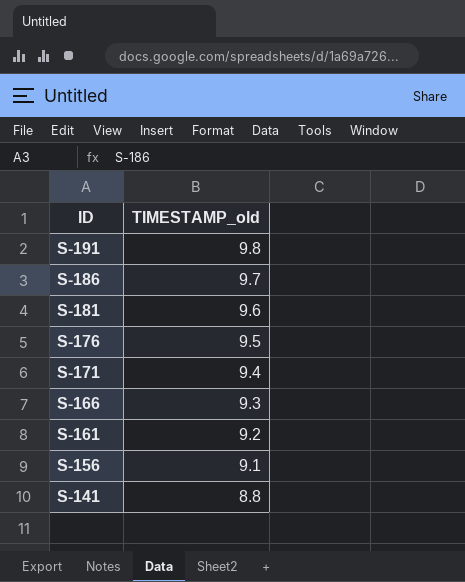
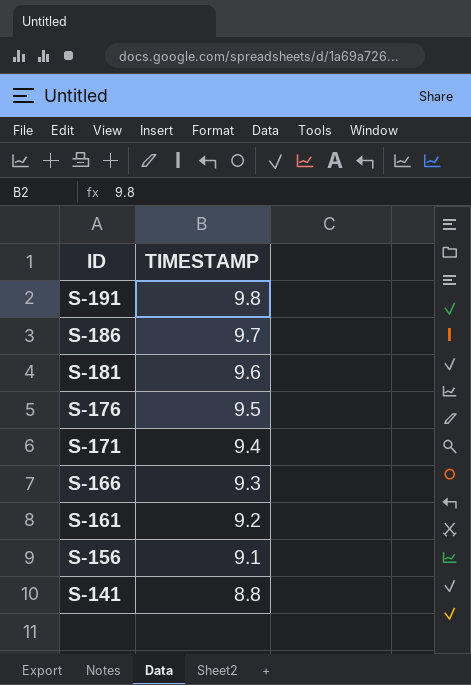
column name: TIMESTAMP_old -> TIMESTAMP

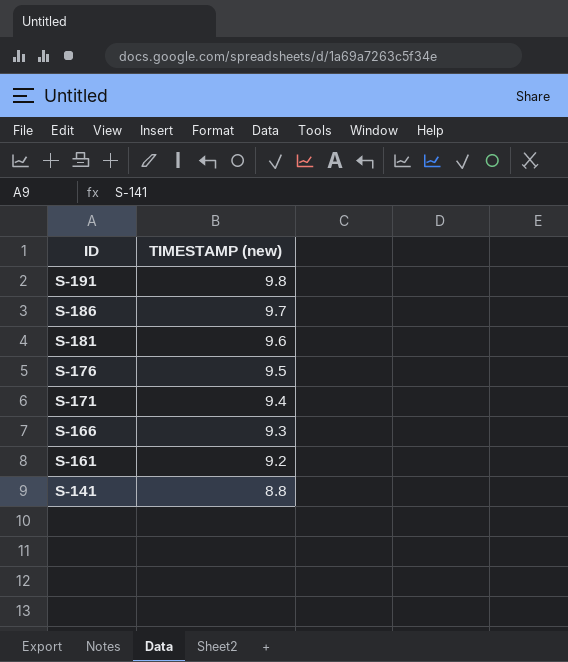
column name: TIMESTAMP -> TIMESTAMP (new)
row S-156: 9.1 -> none

